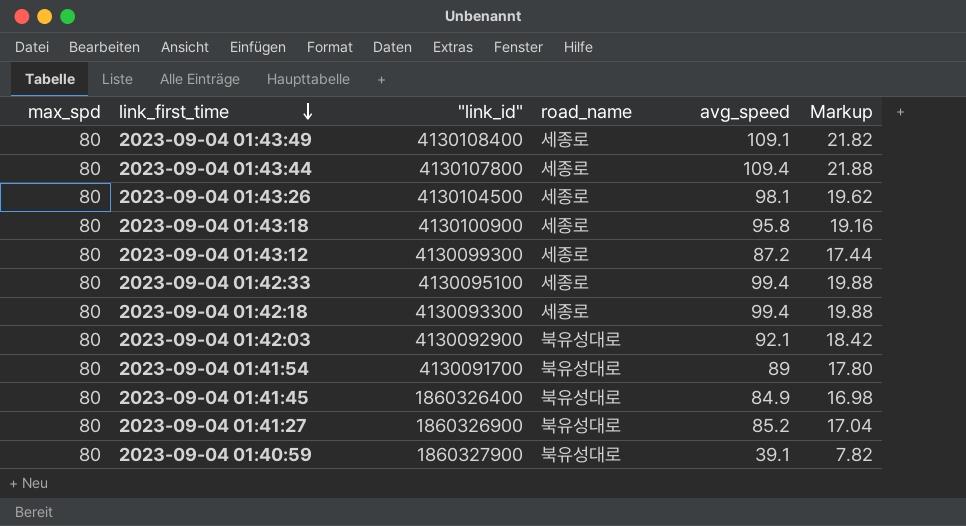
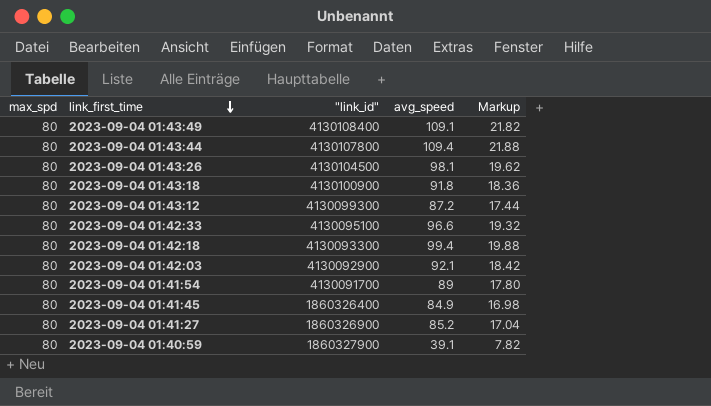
column road_name | position: 4 -> none
2023-09-04 01:43:18 | avg_speed: 95.8 -> 91.8
2023-09-04 01:43:18 | Markup: 19.16 -> 18.36
2023-09-04 01:42:33 | avg_speed: 99.4 -> 96.6
2023-09-04 01:42:33 | Markup: 19.88 -> 19.32

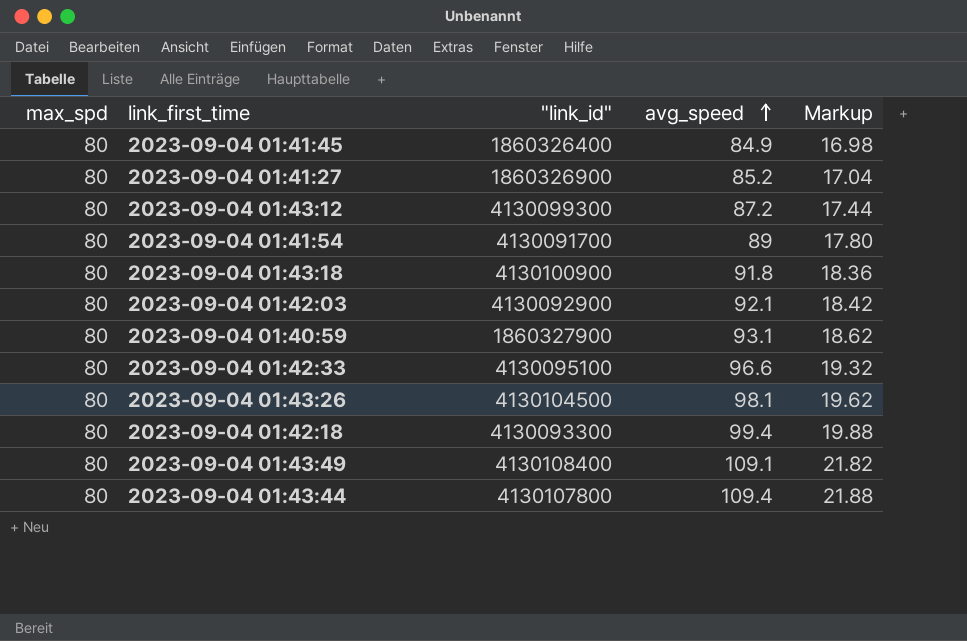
row order: link_first_time descending -> avg_speed ascending
2023-09-04 01:40:59 | avg_speed: 39.1 -> 93.1
2023-09-04 01:40:59 | Markup: 7.82 -> 18.62

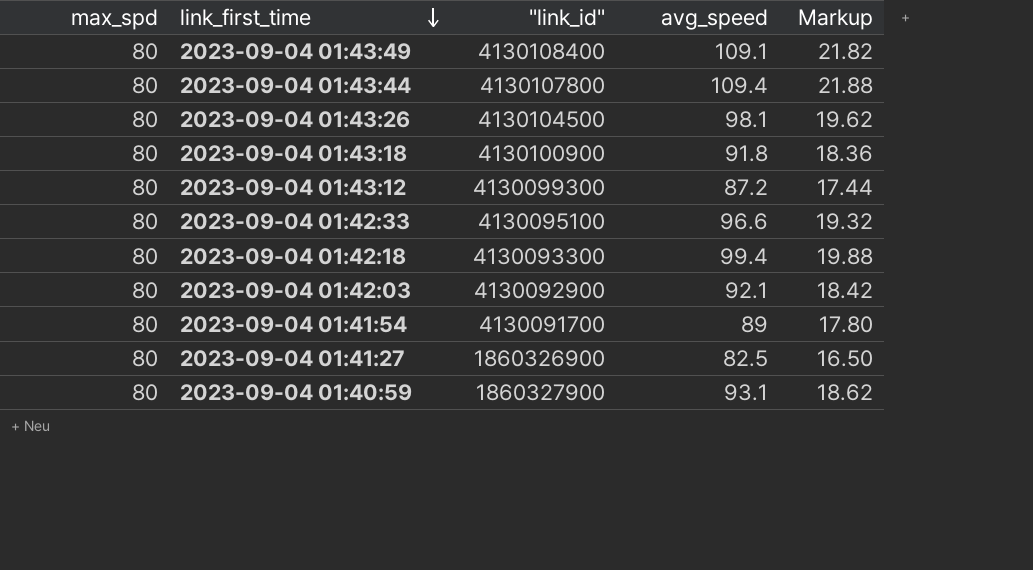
row order: avg_speed ascending -> link_first_time descending
row 2023-09-04 01:41:45: 80 | 1860326400 | 84.9 | 16.98 -> none
2023-09-04 01:41:27 | avg_speed: 85.2 -> 82.5
2023-09-04 01:41:27 | Markup: 17.04 -> 16.50

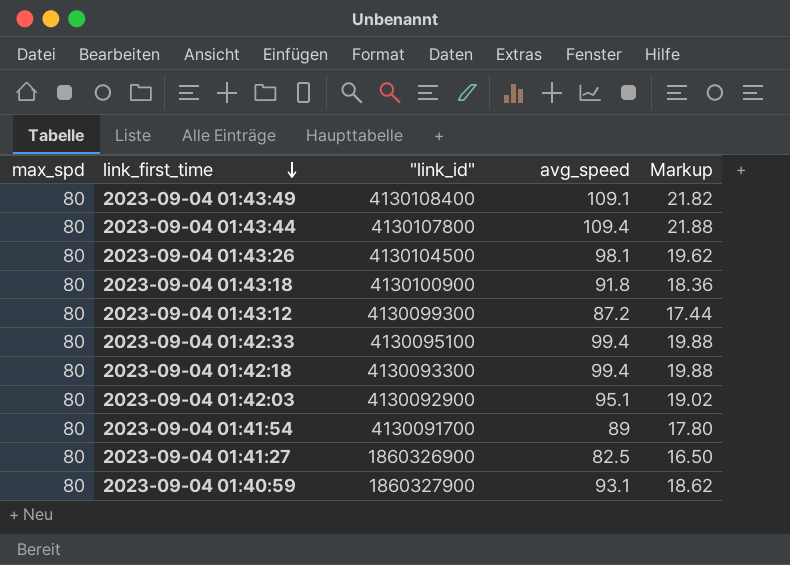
2023-09-04 01:42:33 | avg_speed: 96.6 -> 99.4
2023-09-04 01:42:33 | Markup: 19.32 -> 19.88
2023-09-04 01:42:03 | avg_speed: 92.1 -> 95.1
2023-09-04 01:42:03 | Markup: 18.42 -> 19.02

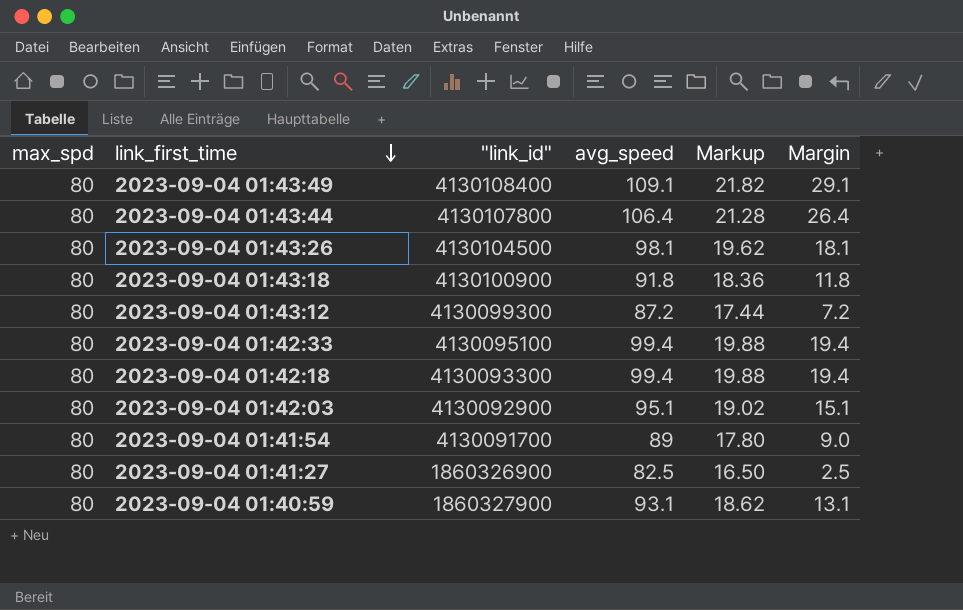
column Margin | formula: none -> [avg_speed] - [max_spd]
2023-09-04 01:43:44 | avg_speed: 109.4 -> 106.4
2023-09-04 01:43:44 | Markup: 21.88 -> 21.28

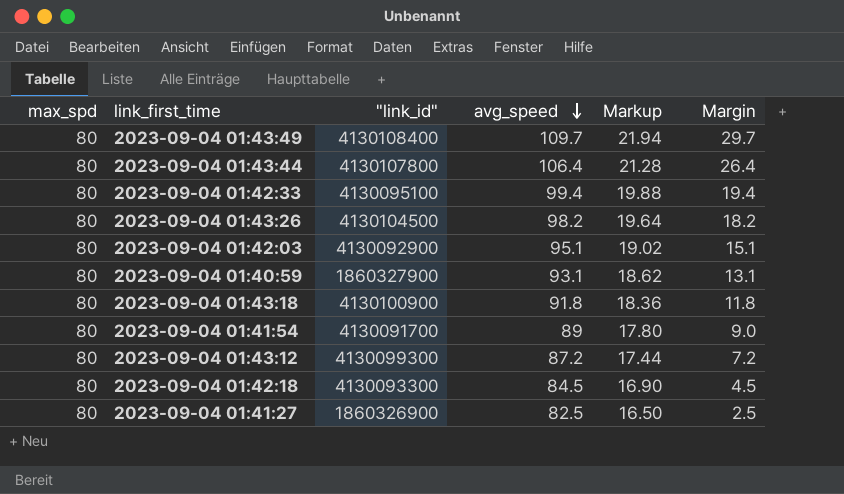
row order: link_first_time descending -> avg_speed descending
2023-09-04 01:43:49 | avg_speed: 109.1 -> 109.7
2023-09-04 01:43:49 | Markup: 21.82 -> 21.94
2023-09-04 01:43:49 | Margin: 29.1 -> 29.7
2023-09-04 01:43:26 | avg_speed: 98.1 -> 98.2
2023-09-04 01:43:26 | Markup: 19.62 -> 19.64
2023-09-04 01:43:26 | Margin: 18.1 -> 18.2
2023-09-04 01:42:18 | avg_speed: 99.4 -> 84.5
2023-09-04 01:42:18 | Markup: 19.88 -> 16.90
2023-09-04 01:42:18 | Margin: 19.4 -> 4.5

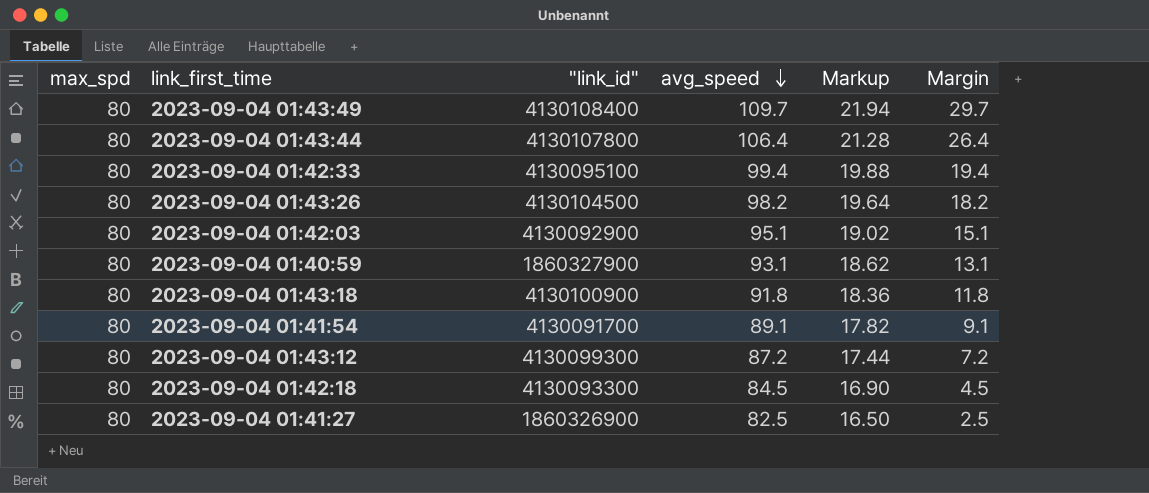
2023-09-04 01:41:54 | avg_speed: 89 -> 89.1
2023-09-04 01:41:54 | Markup: 17.80 -> 17.82
2023-09-04 01:41:54 | Margin: 9.0 -> 9.1

